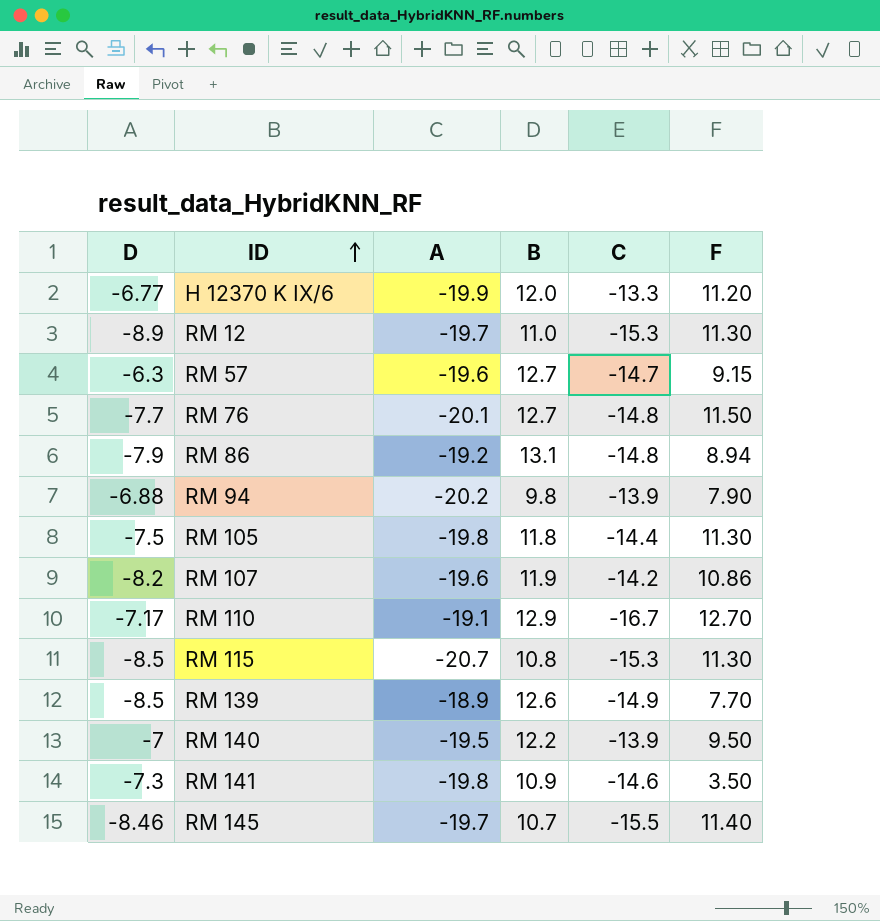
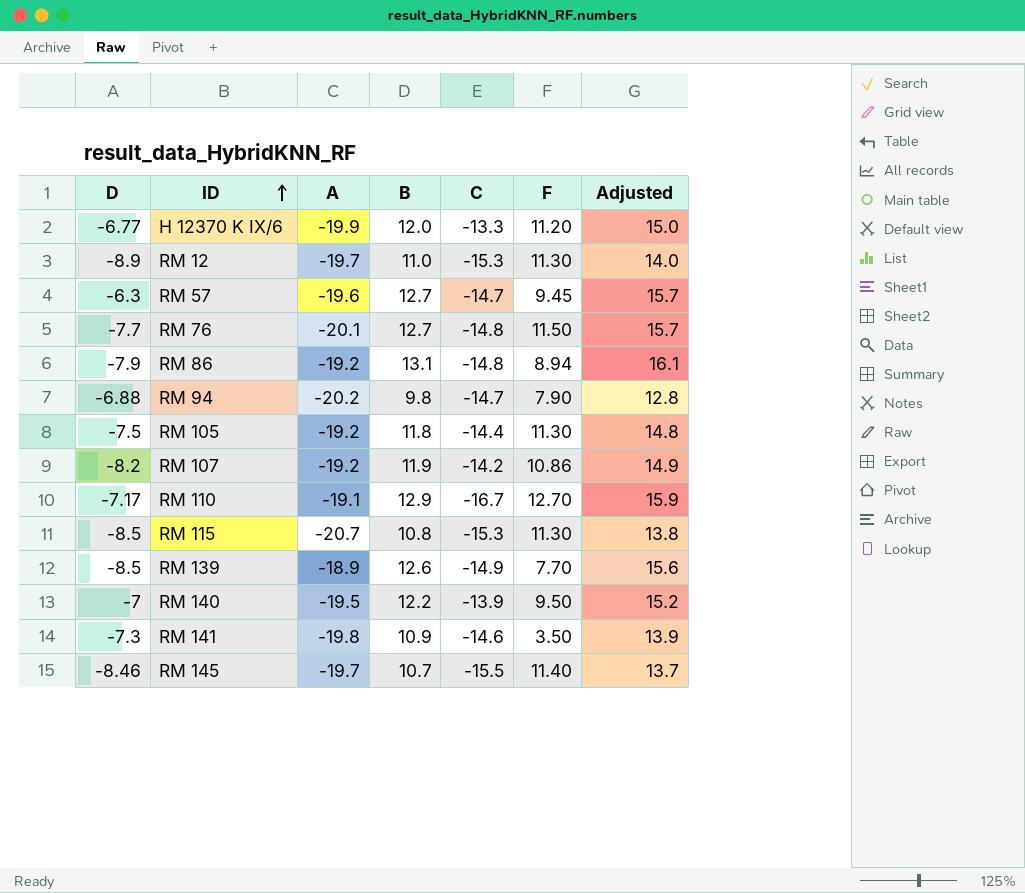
column Adjusted | formula: none -> [B] + 3
RM 57 | F: 9.15 -> 9.45
RM 94 | C: -13.9 -> -14.7
RM 105 | A: -19.8 -> -19.2
RM 107 | A: -19.6 -> -19.2

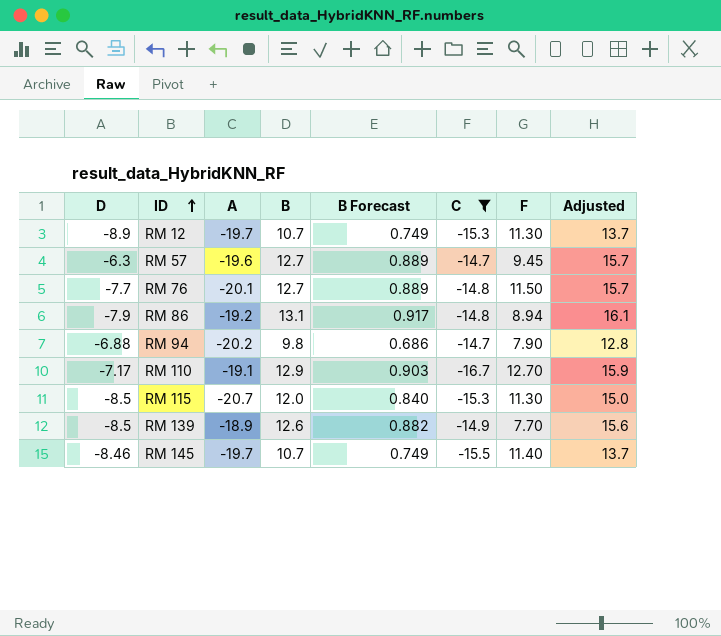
filter: none -> C <= -14.7
column B Forecast | formula: none -> [B] * 0.07
RM 12 | B: 11.0 -> 10.7
RM 12 | Adjusted: 14.0 -> 13.7
RM 115 | B: 10.8 -> 12.0
RM 115 | Adjusted: 13.8 -> 15.0

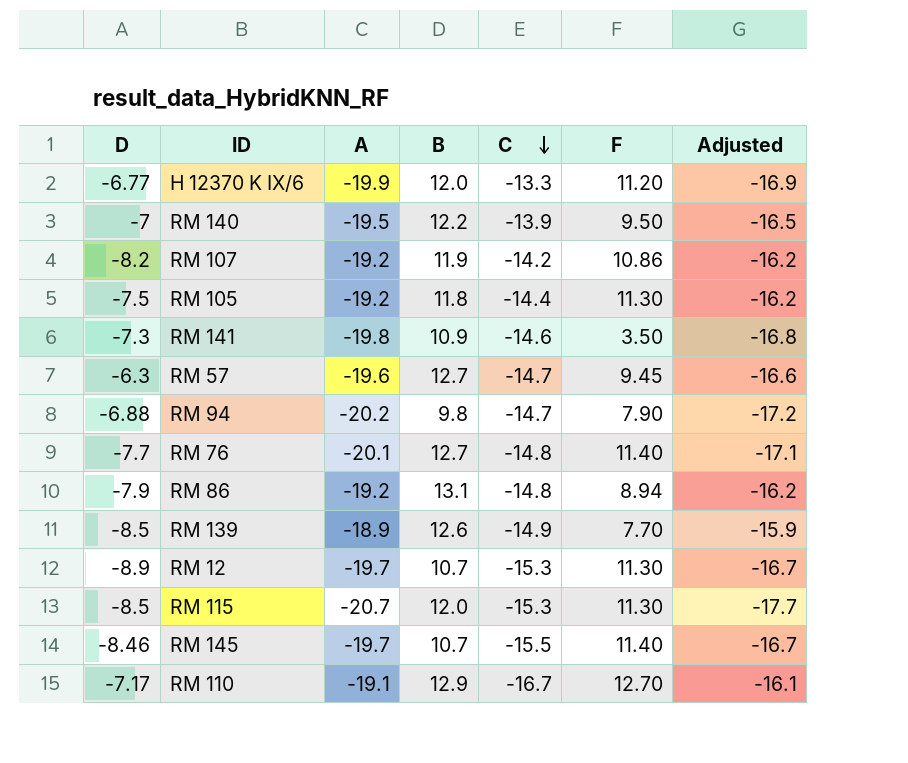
filter: C <= -14.7 -> none
row order: ID ascending -> C descending
column B Forecast | formula: [B] * 0.07 -> none
column Adjusted | formula: [B] + 3 -> [A] + 3
RM 76 | F: 11.50 -> 11.40

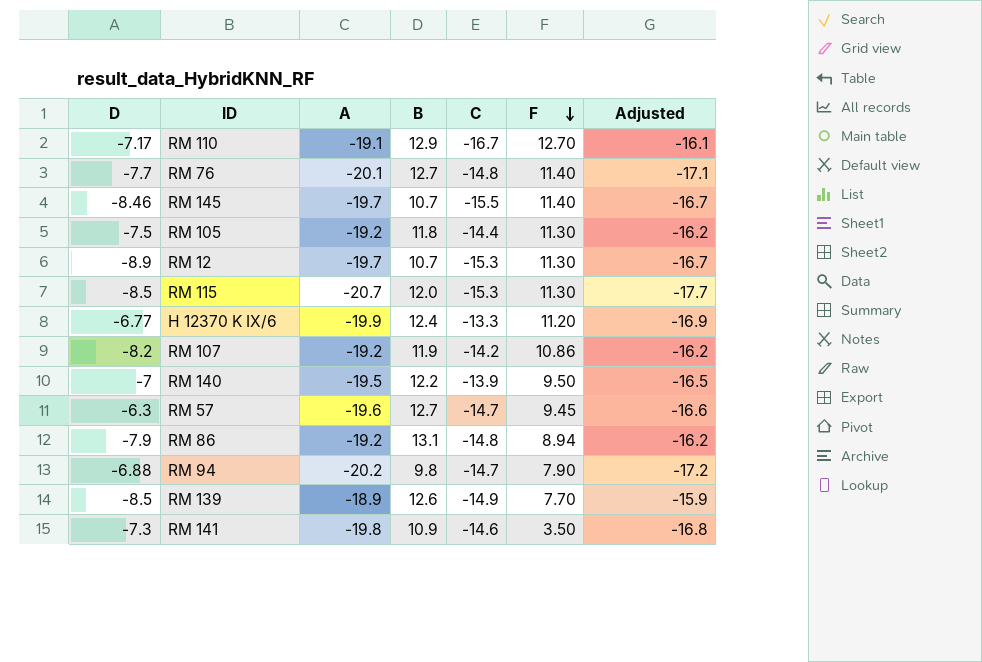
row order: C descending -> F descending
H 12370 K IX/6 | B: 12.0 -> 12.4

